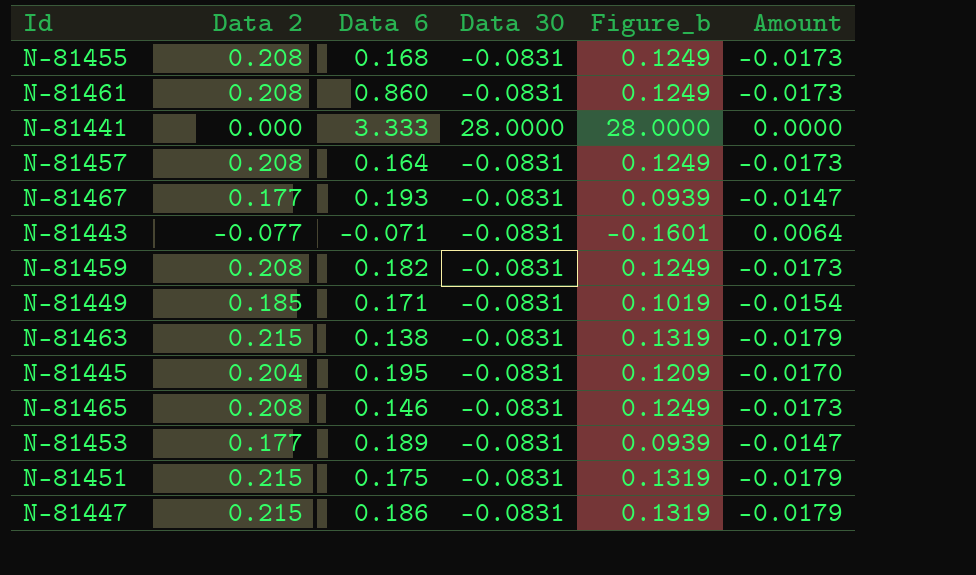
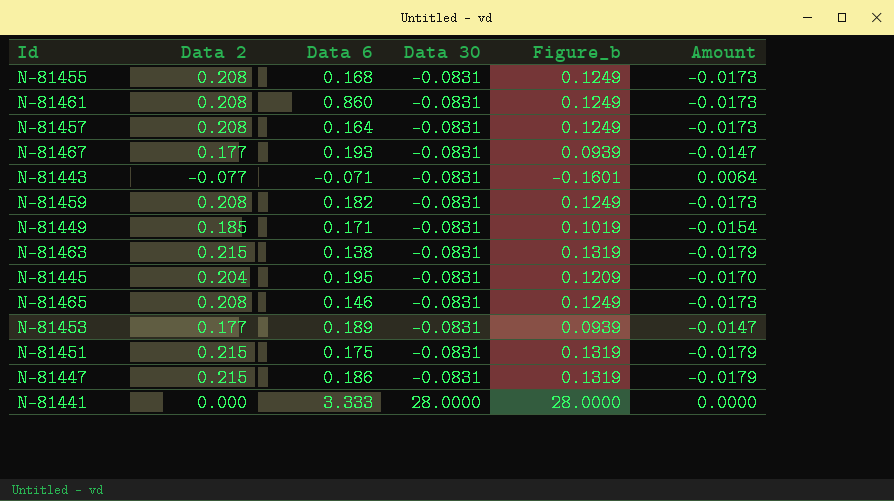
row order: none -> Data 30 ascending

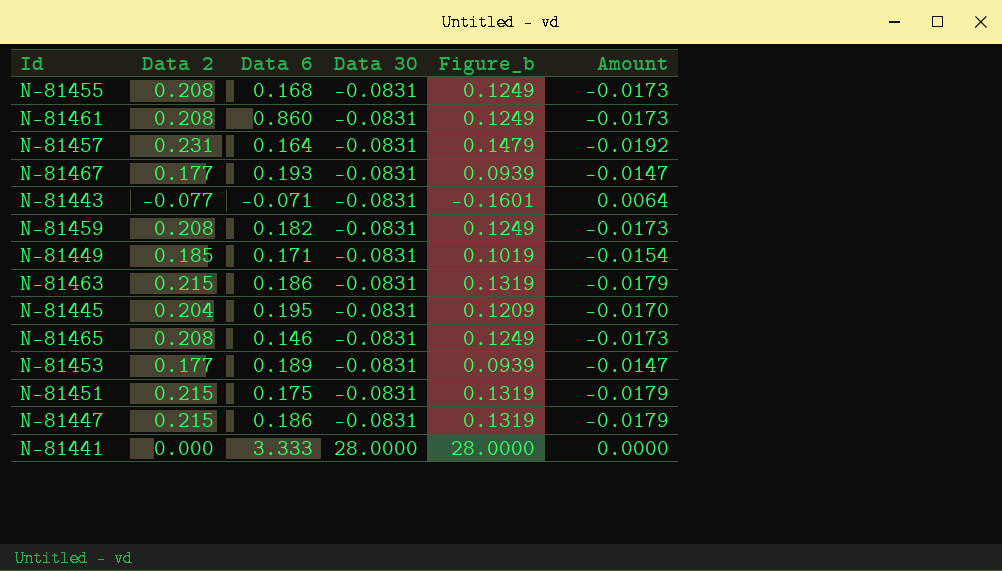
N-81457 | Data 2: 0.208 -> 0.231
N-81457 | Figure_b: 0.1249 -> 0.1479
N-81457 | Amount: -0.0173 -> -0.0192
N-81463 | Data 6: 0.138 -> 0.186

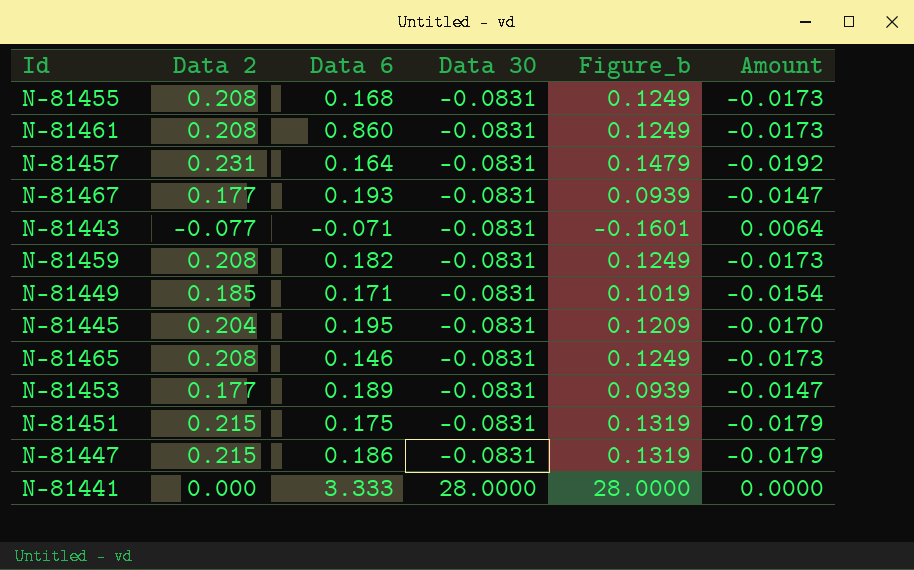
row N-81463: 0.215 | 0.186 | -0.0831 | 0.1319 | -0.0179 -> none

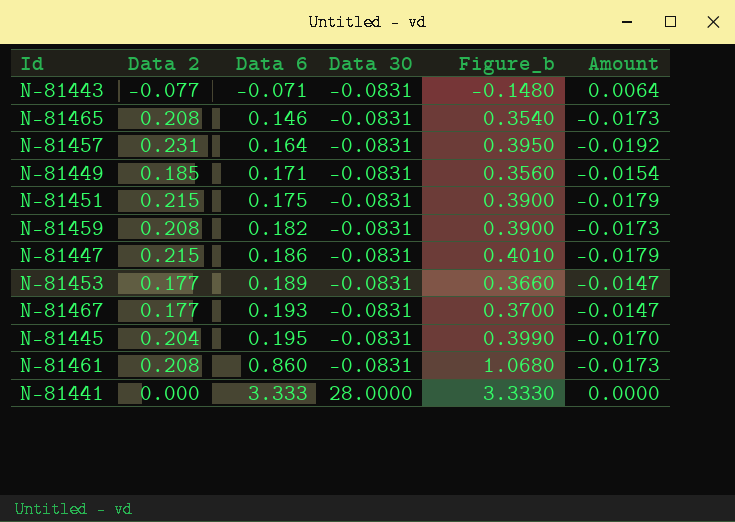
row order: Data 30 ascending -> Data 6 ascending
column Figure_b | formula: [Data 2] + [Data 30] -> [Data 2] + [Data 6]
row N-81455: 0.208 | 0.168 | -0.0831 | 0.1249 | -0.0173 -> none

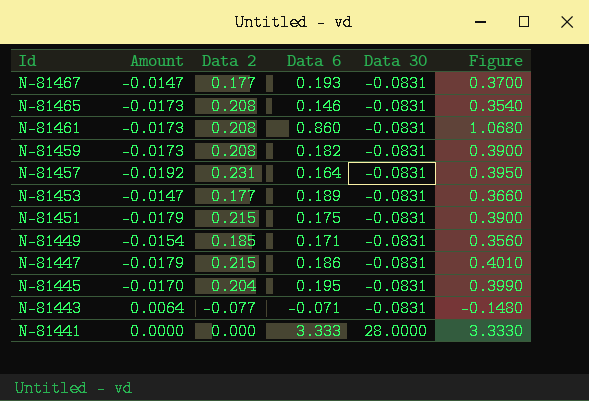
row order: Data 6 ascending -> Id descending
column Amount | position: 6 -> 2
column name: Figure_b -> Figure

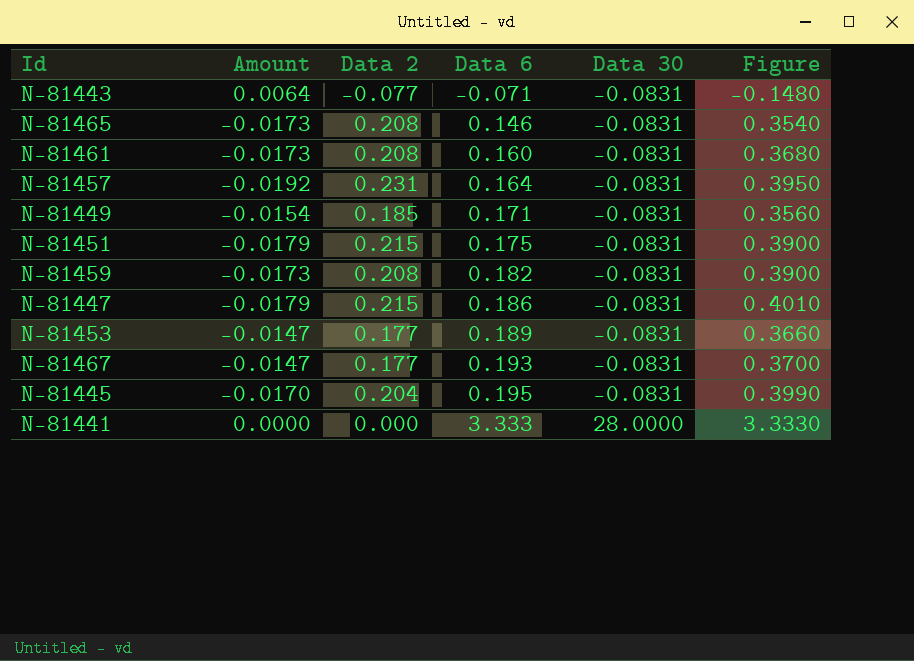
row order: Id descending -> Data 6 ascending
N-81461 | Data 6: 0.860 -> 0.160
N-81461 | Figure: 1.0680 -> 0.3680

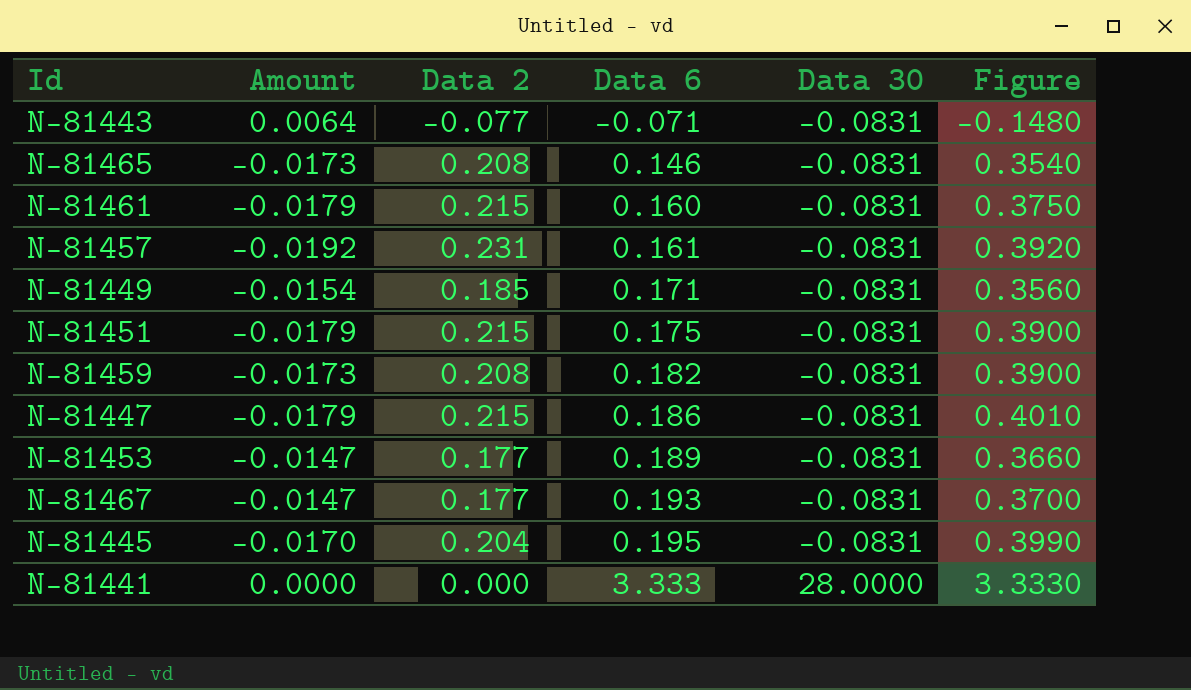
N-81461 | Amount: -0.0173 -> -0.0179
N-81461 | Data 2: 0.208 -> 0.215
N-81461 | Figure: 0.3680 -> 0.3750
N-81457 | Data 6: 0.164 -> 0.161
N-81457 | Figure: 0.3950 -> 0.3920

